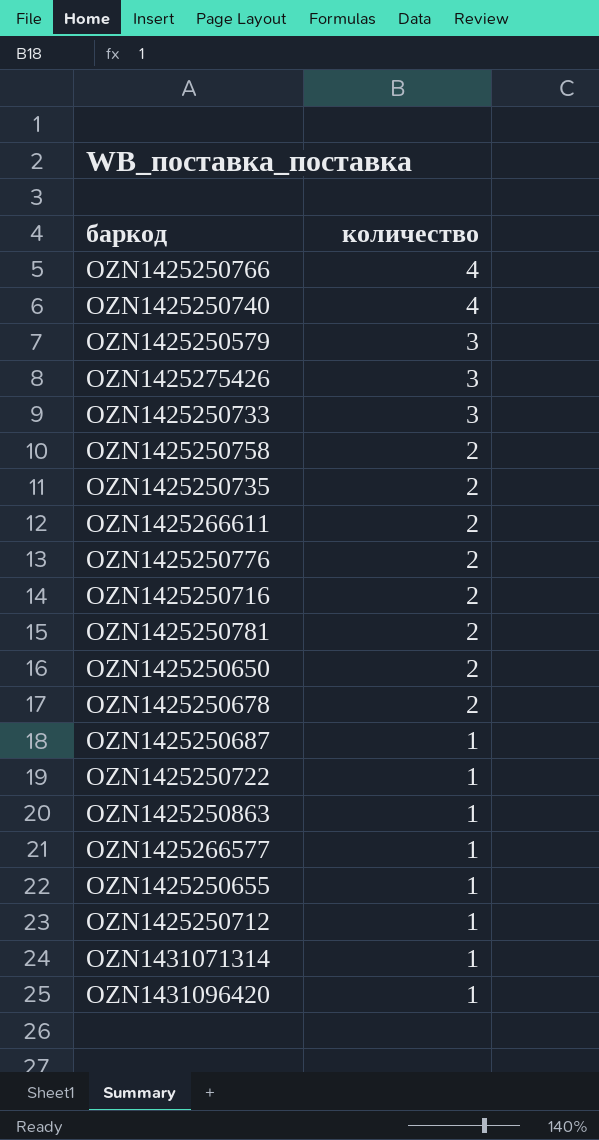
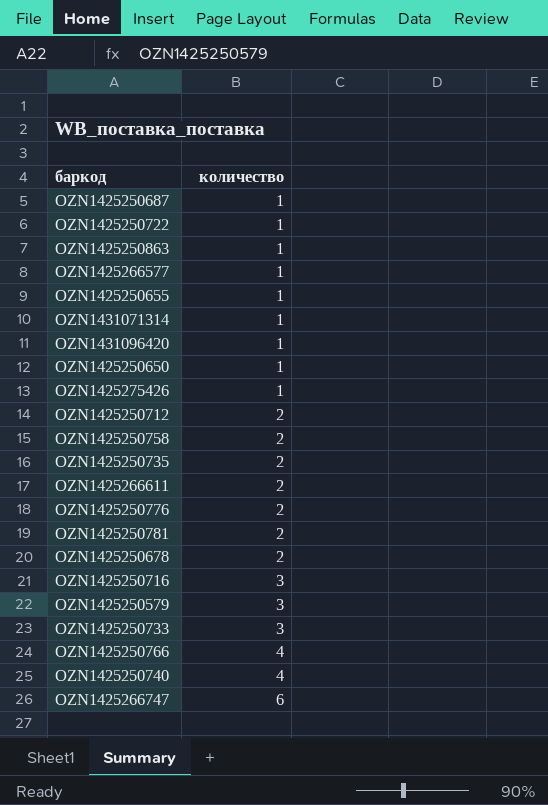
row order: количество descending -> количество ascending
OZN1425250650 | количество: 2 -> 1
OZN1425275426 | количество: 3 -> 1
OZN1425250712 | количество: 1 -> 2
OZN1425250716 | количество: 2 -> 3
row OZN1425266747: none -> 6

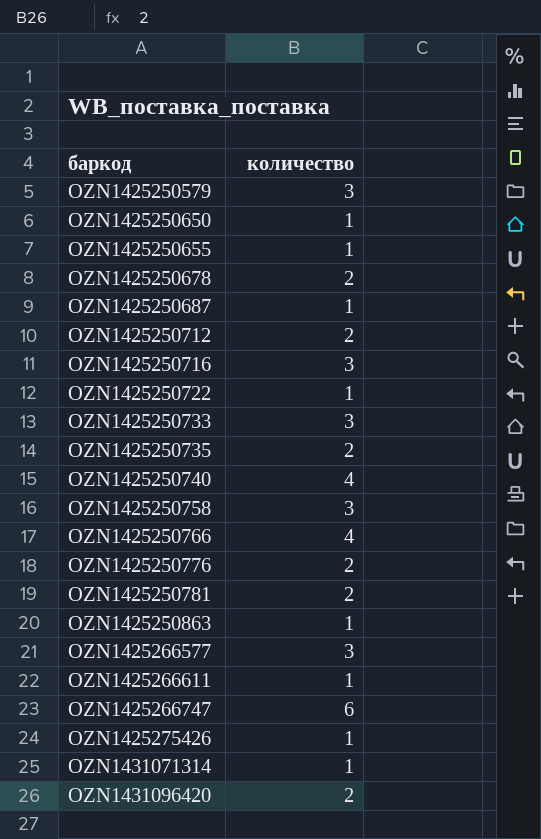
row order: количество ascending -> баркод ascending
OZN1425250758 | количество: 2 -> 3
OZN1425266577 | количество: 1 -> 3
OZN1425266611 | количество: 2 -> 1
OZN1431096420 | количество: 1 -> 2

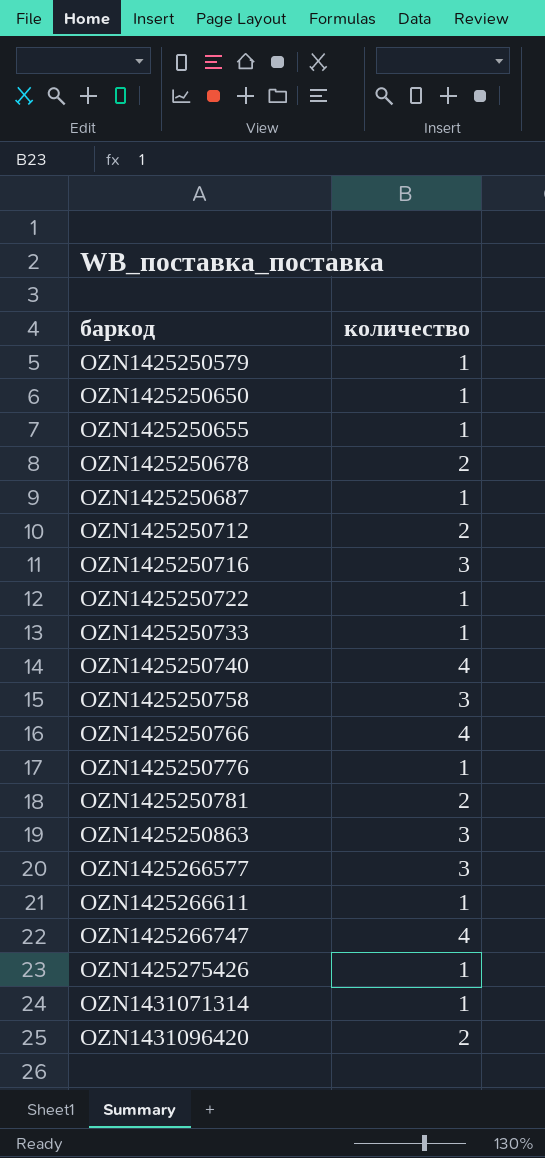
row OZN1425250735: 2 -> none
OZN1425250579 | количество: 3 -> 1
OZN1425250733 | количество: 3 -> 1
OZN1425250776 | количество: 2 -> 1
OZN1425250863 | количество: 1 -> 3
OZN1425266747 | количество: 6 -> 4

